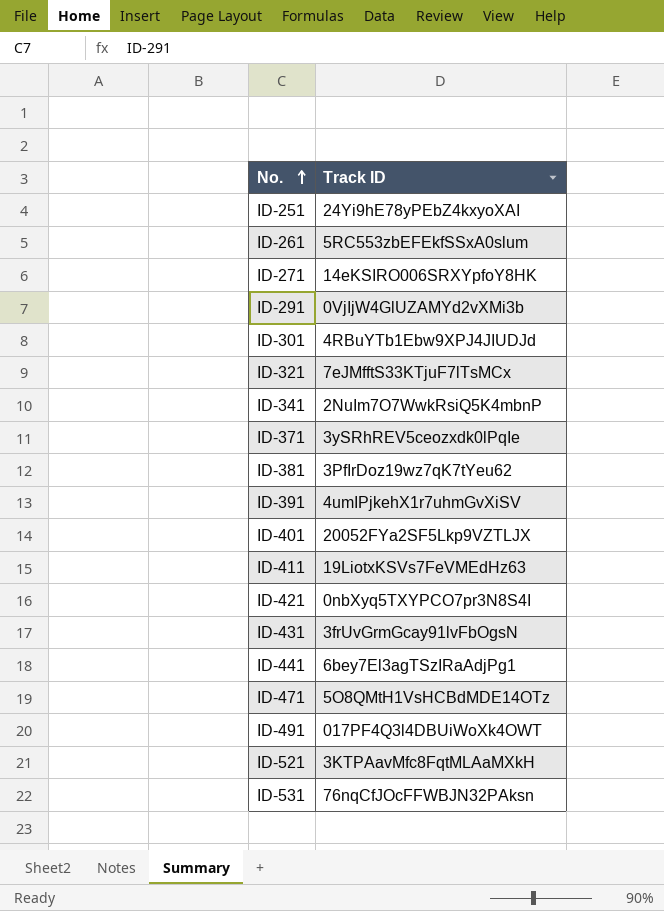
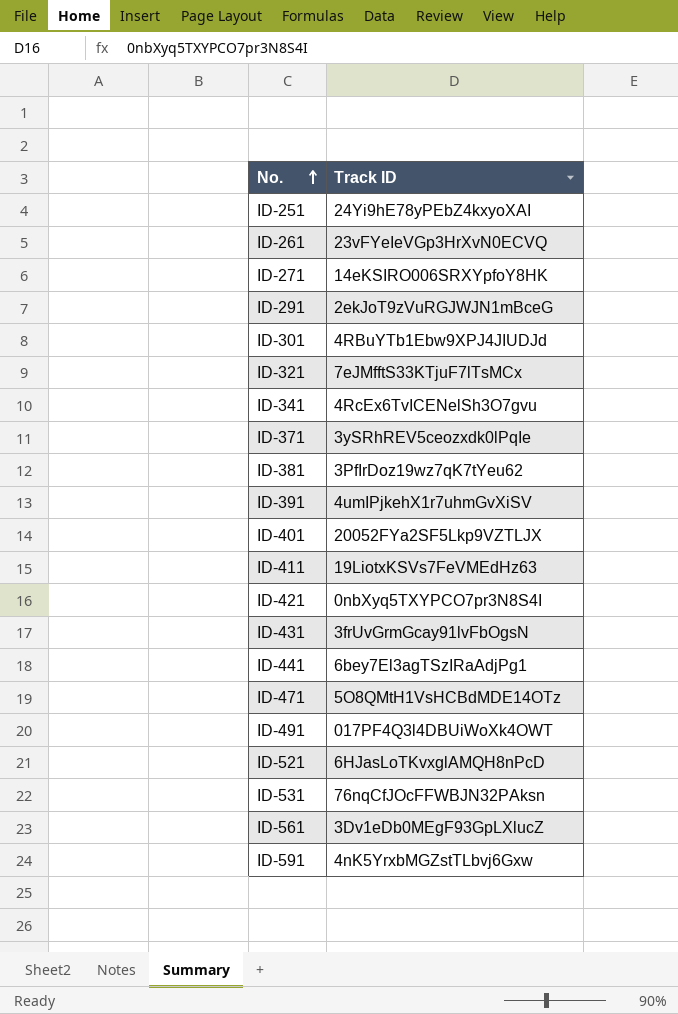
ID-261 | Track ID: 5RC553zbEFEkfSSxA0slum -> 23vFYeIeVGp3HrXvN0ECVQ
ID-291 | Track ID: 0VjIjW4GlUZAMYd2vXMi3b -> 2ekJoT9zVuRGJWJN1mBceG
ID-341 | Track ID: 2NuIm7O7WwkRsiQ5K4mbnP -> 4RcEx6TvICENelSh3O7gvu
ID-521 | Track ID: 3KTPAavMfc8FqtMLAaMXkH -> 6HJasLoTKvxglAMQH8nPcD
row ID-561: none -> 3Dv1eDb0MEgF93GpLXlucZ
row ID-591: none -> 4nK5YrxbMGZstTLbvj6Gxw

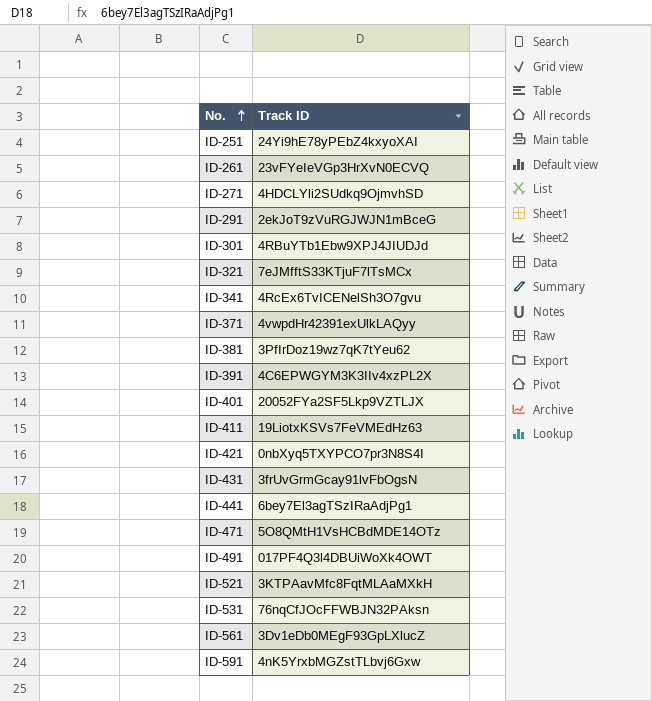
ID-271 | Track ID: 14eKSIRO006SRXYpfoY8HK -> 4HDCLYli2SUdkq9OjmvhSD
ID-371 | Track ID: 3ySRhREV5ceozxdk0lPqIe -> 4vwpdHr42391exUlkLAQyy
ID-391 | Track ID: 4umIPjkehX1r7uhmGvXiSV -> 4C6EPWGYM3K3IIv4xzPL2X
ID-521 | Track ID: 6HJasLoTKvxglAMQH8nPcD -> 3KTPAavMfc8FqtMLAaMXkH

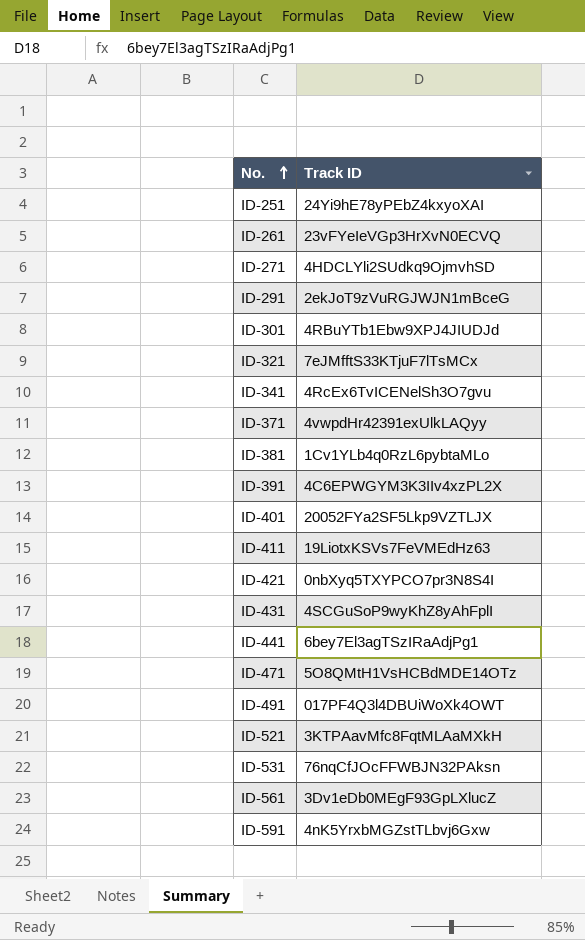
ID-381 | Track ID: 3PfIrDoz19wz7qK7tYeu62 -> 1Cv1YLb4q0RzL6pybtaMLo
ID-431 | Track ID: 3frUvGrmGcay91lvFbOgsN -> 4SCGuSoP9wyKhZ8yAhFplI

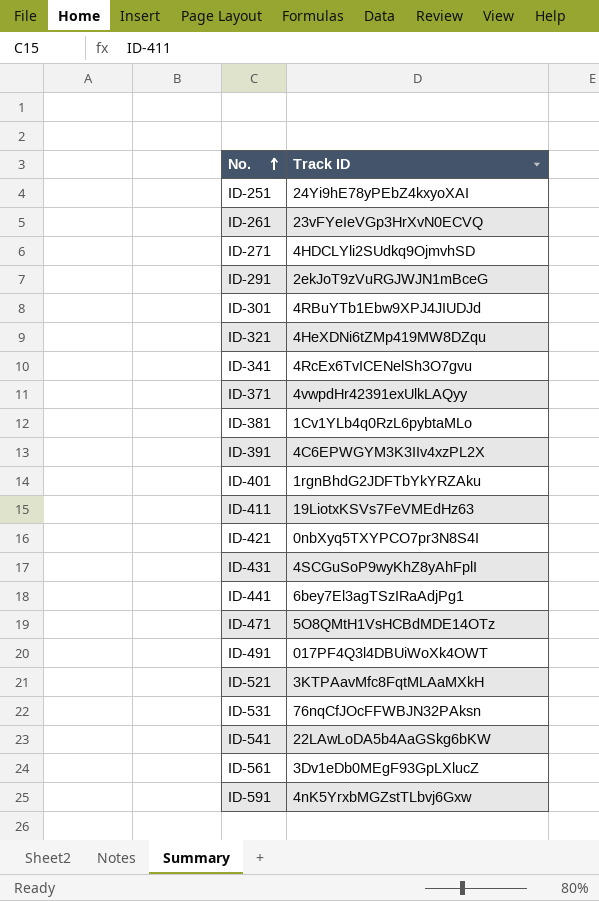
ID-321 | Track ID: 7eJMfftS33KTjuF7lTsMCx -> 4HeXDNi6tZMp419MW8DZqu
ID-401 | Track ID: 20052FYa2SF5Lkp9VZTLJX -> 1rgnBhdG2JDFTbYkYRZAku
row ID-541: none -> 22LAwLoDA5b4AaGSkg6bKW

